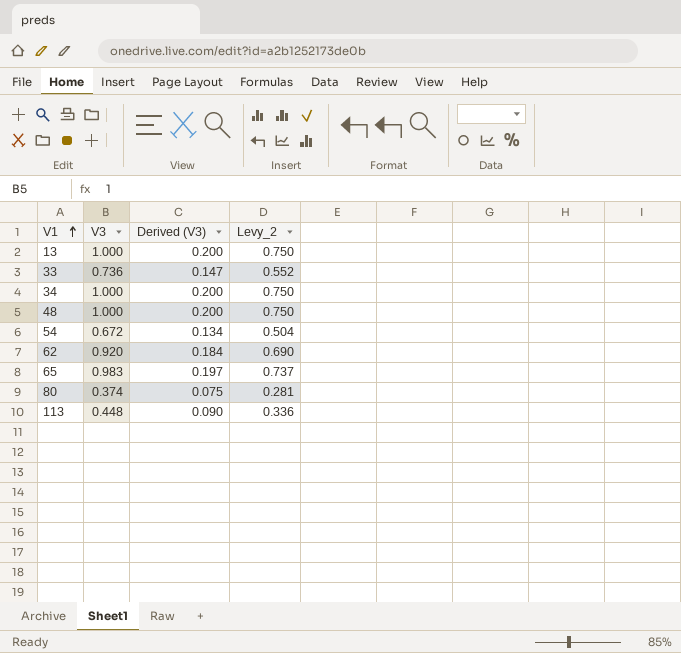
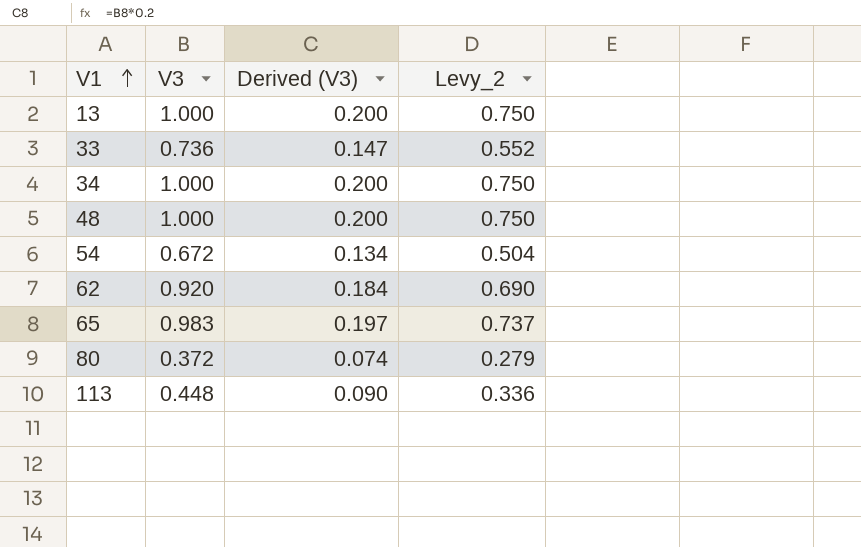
80 | V3: 0.374 -> 0.372
80 | Derived (V3): 0.075 -> 0.074
80 | Levy_2: 0.281 -> 0.279

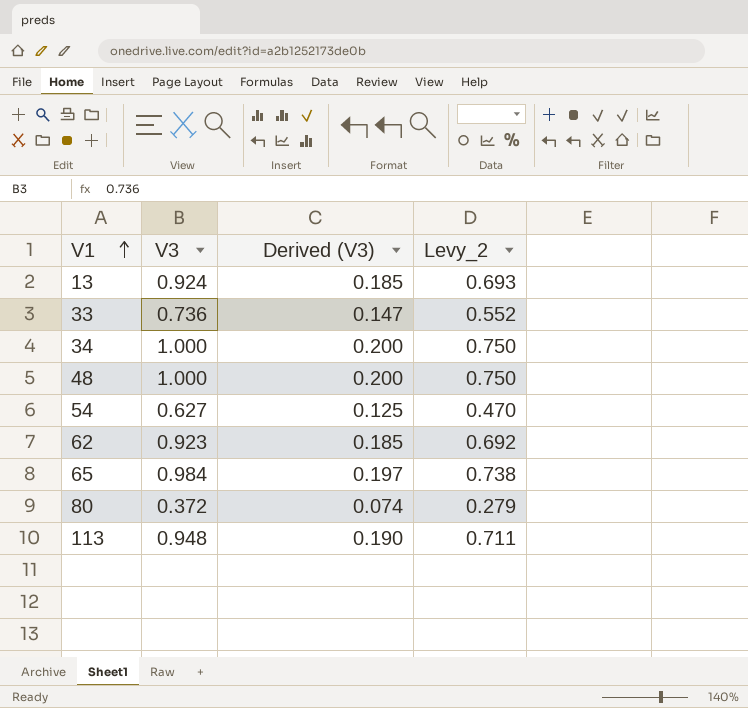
13 | V3: 1.000 -> 0.924
13 | Derived (V3): 0.200 -> 0.185
13 | Levy_2: 0.750 -> 0.693
54 | V3: 0.672 -> 0.627
54 | Derived (V3): 0.134 -> 0.125
54 | Levy_2: 0.504 -> 0.470
62 | V3: 0.920 -> 0.923
62 | Derived (V3): 0.184 -> 0.185
62 | Levy_2: 0.690 -> 0.692
65 | V3: 0.983 -> 0.984
65 | Levy_2: 0.737 -> 0.738
113 | V3: 0.448 -> 0.948
113 | Derived (V3): 0.090 -> 0.190
113 | Levy_2: 0.336 -> 0.711

